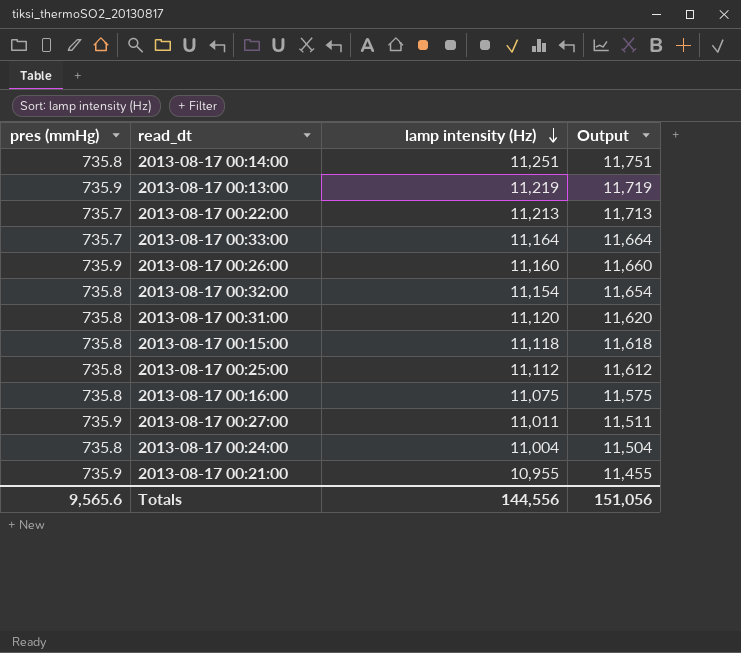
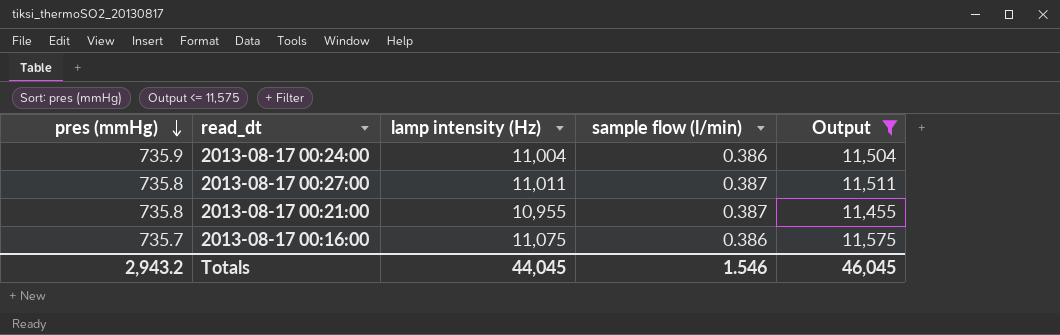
filter: none -> Output <= 11,575
row order: lamp intensity (Hz) descending -> pres (mmHg) descending
column sample flow (l/min) | position: none -> 4
2013-08-17 00:24:00 | pres (mmHg): 735.8 -> 735.9
2013-08-17 00:27:00 | pres (mmHg): 735.9 -> 735.8
2013-08-17 00:21:00 | pres (mmHg): 735.9 -> 735.8
2013-08-17 00:16:00 | pres (mmHg): 735.8 -> 735.7
Totals | pres (mmHg): 9,565.6 -> 2,943.2
Totals | lamp intensity (Hz): 144,556 -> 44,045
Totals | Output: 151,056 -> 46,045

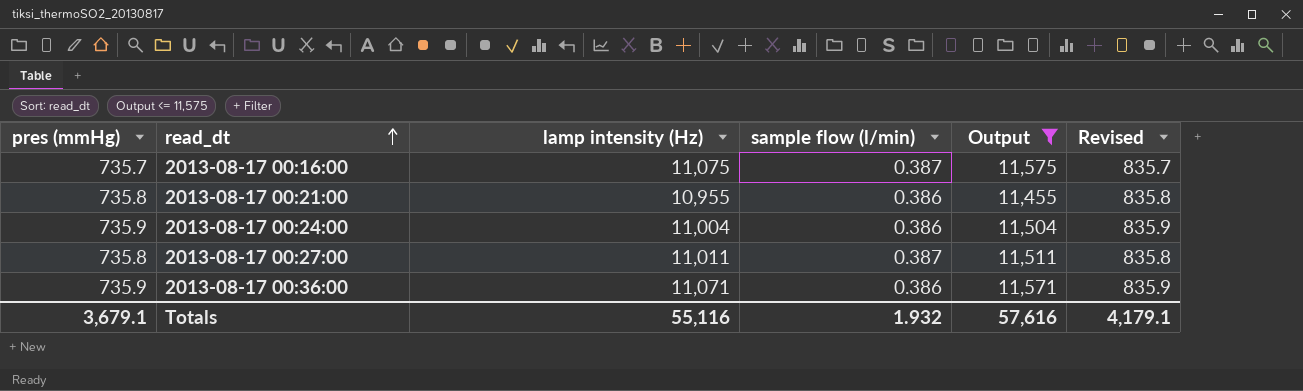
row order: pres (mmHg) descending -> read_dt ascending
column Revised | formula: none -> [pres (mmHg)] + 100
2013-08-17 00:16:00 | sample flow (l/min): 0.386 -> 0.387
2013-08-17 00:21:00 | sample flow (l/min): 0.387 -> 0.386
row 2013-08-17 00:36:00: none -> 735.9 | 11,071 | 0.386 | 11,571 | 835.9
Totals | pres (mmHg): 2,943.2 -> 3,679.1
Totals | lamp intensity (Hz): 44,045 -> 55,116
Totals | sample flow (l/min): 1.546 -> 1.932
Totals | Output: 46,045 -> 57,616

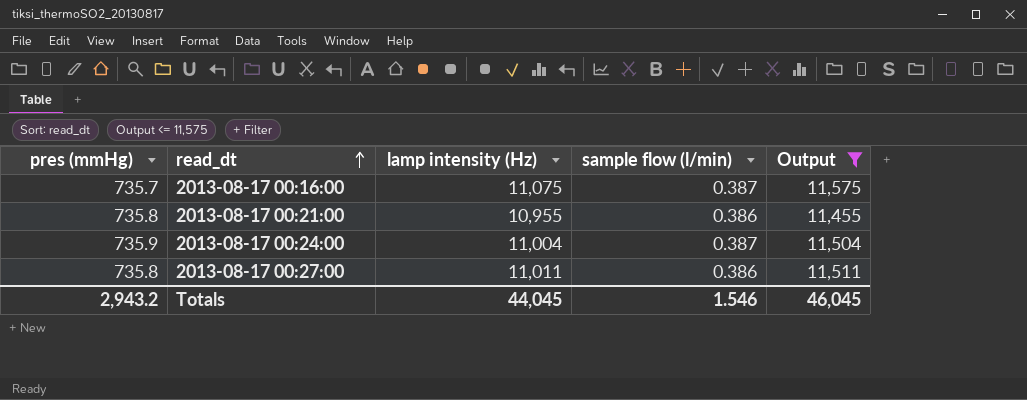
column Revised | formula: [pres (mmHg)] + 100 -> none
row 2013-08-17 00:36:00: 735.9 | 11,071 | 0.386 | 11,571 | 835.9 -> none
2013-08-17 00:24:00 | sample flow (l/min): 0.386 -> 0.387
2013-08-17 00:27:00 | sample flow (l/min): 0.387 -> 0.386
Totals | pres (mmHg): 3,679.1 -> 2,943.2
Totals | lamp intensity (Hz): 55,116 -> 44,045
Totals | sample flow (l/min): 1.932 -> 1.546
Totals | Output: 57,616 -> 46,045

